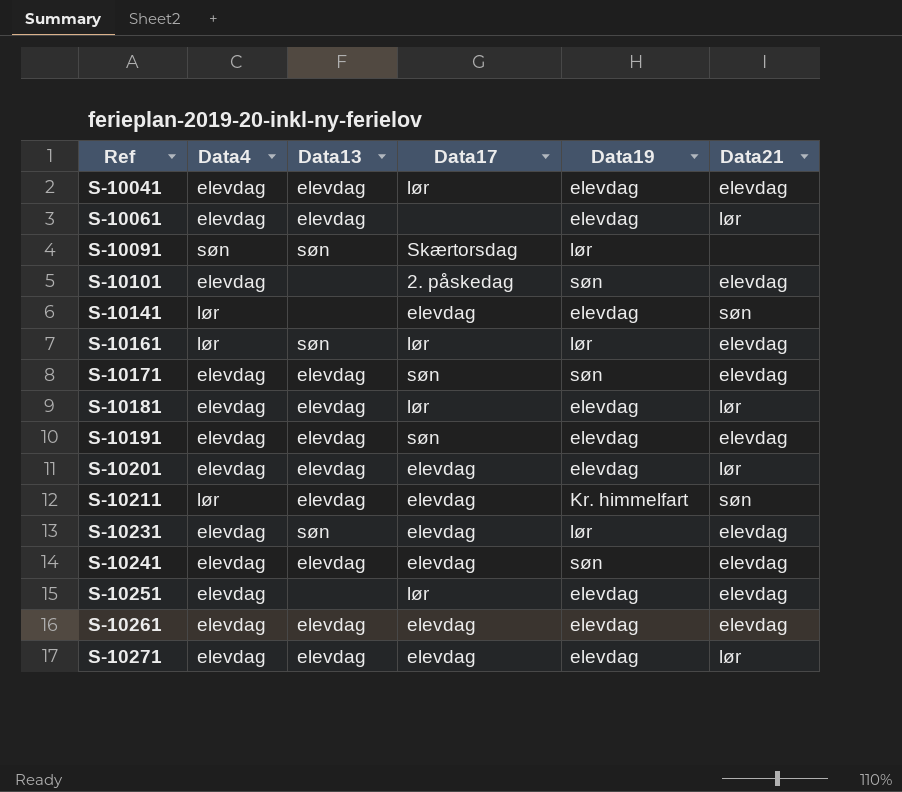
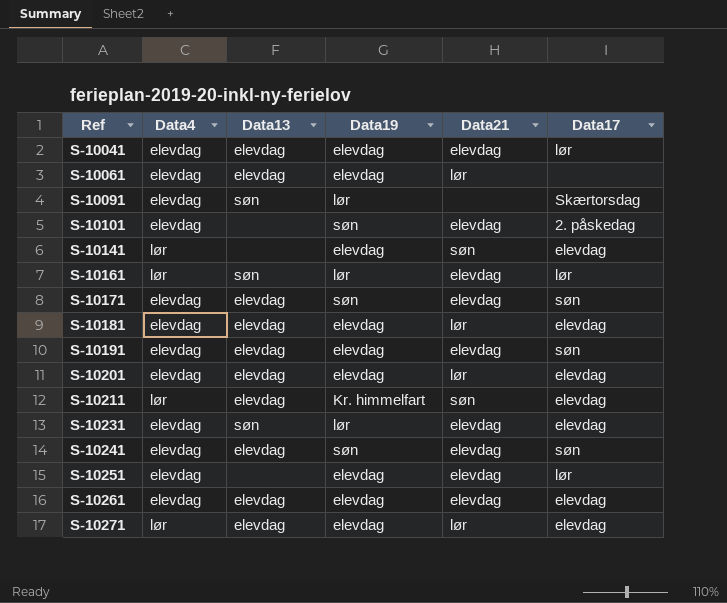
column Data17 | position: 4 -> 6
S-10091 | Data4: søn -> elevdag
S-10181 | Data17: lør -> elevdag
S-10241 | Data17: elevdag -> søn
S-10271 | Data4: elevdag -> lør

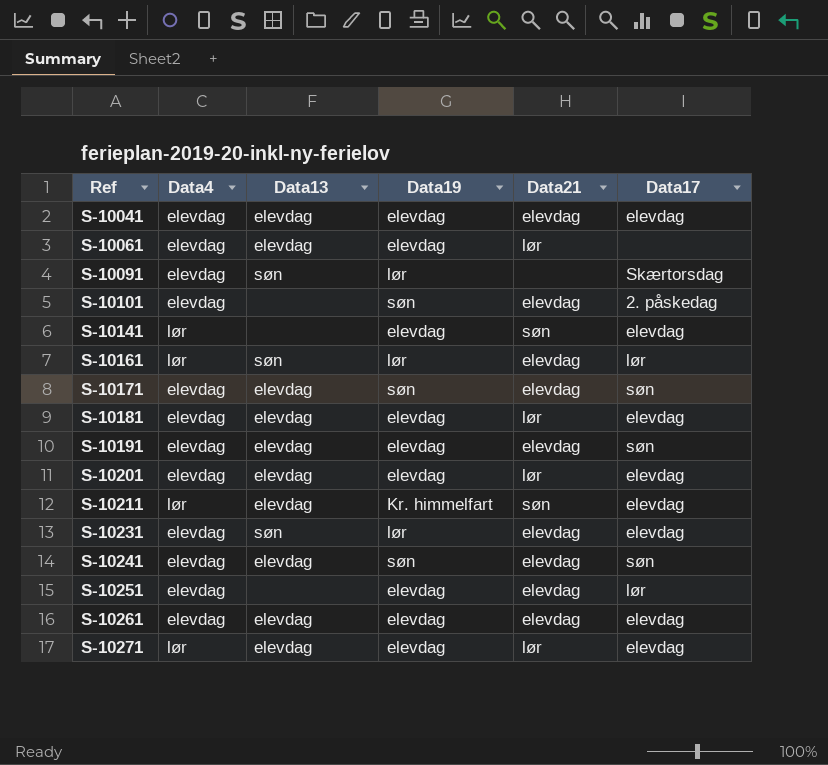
S-10041 | Data17: lør -> elevdag

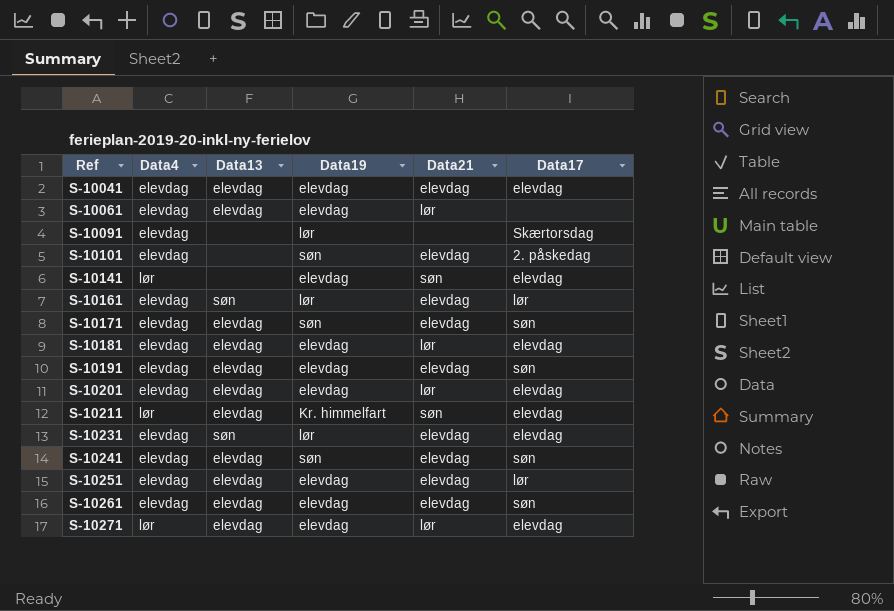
S-10091 | Data13: søn -> none
S-10161 | Data4: lør -> elevdag
S-10251 | Data13: none -> elevdag
S-10261 | Data17: elevdag -> søn

